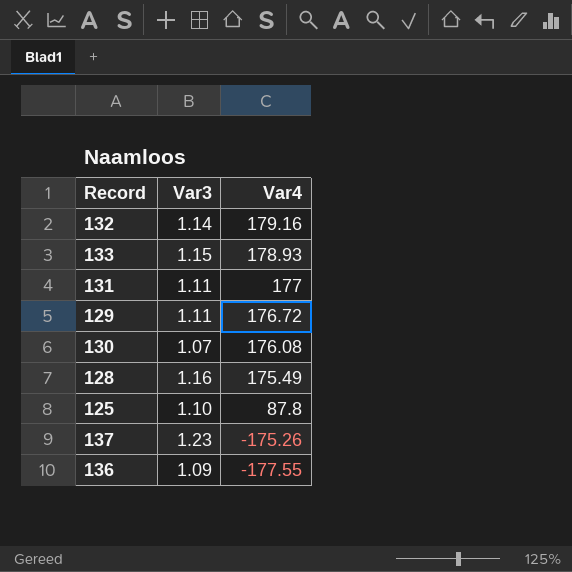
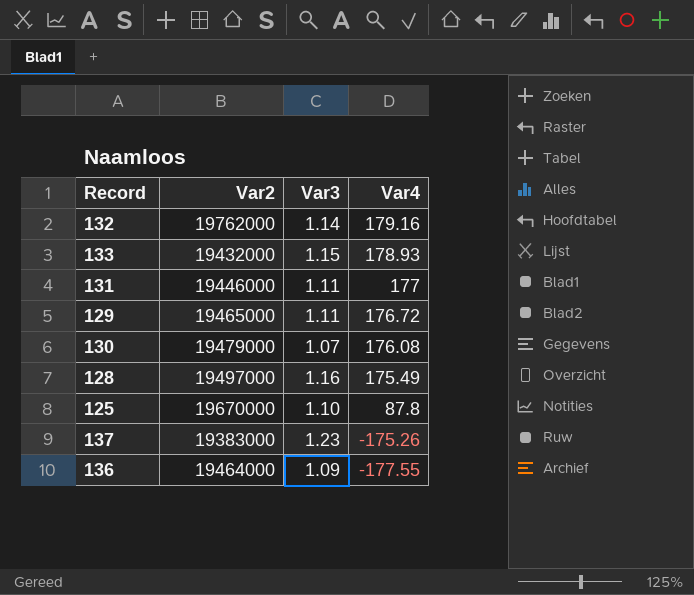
column Var2 | position: none -> 2

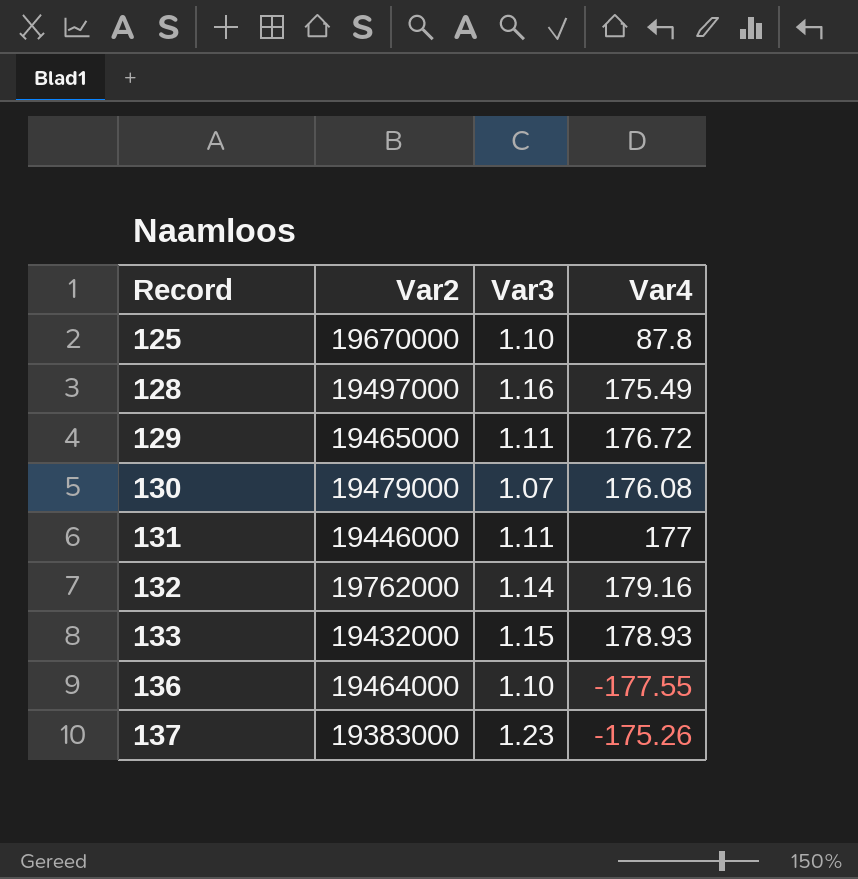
row order: Var4 descending -> Record ascending
136 | Var3: 1.09 -> 1.10

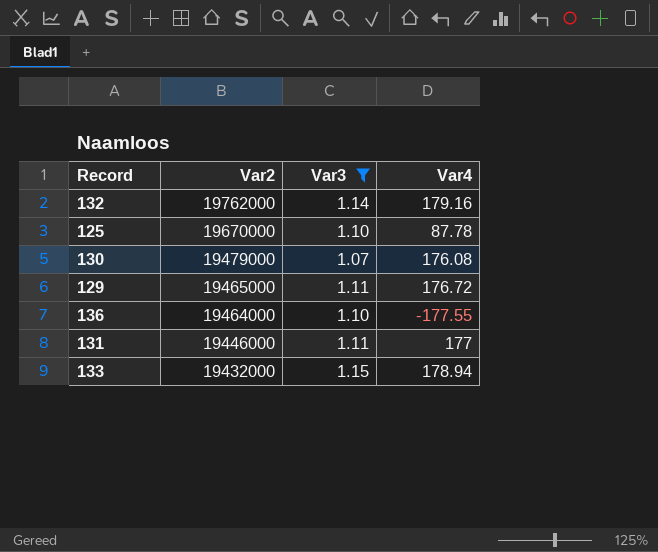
filter: none -> Var3 <= 1.15
row order: Record ascending -> Var2 descending
125 | Var4: 87.8 -> 87.78
133 | Var4: 178.93 -> 178.94

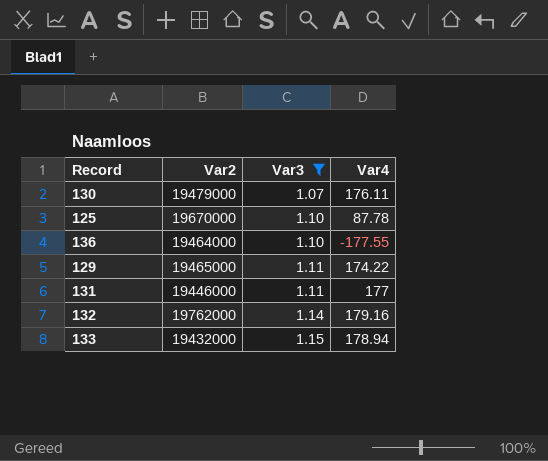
row order: Var2 descending -> Var3 ascending
130 | Var4: 176.08 -> 176.11
129 | Var4: 176.72 -> 174.22

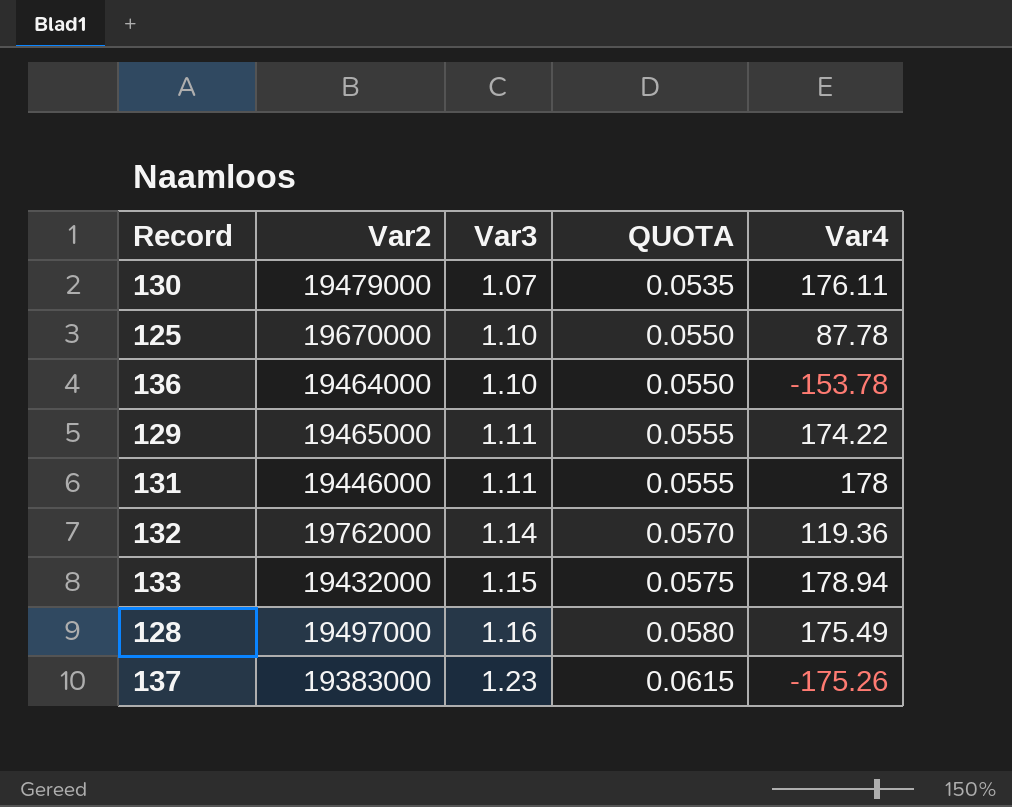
filter: Var3 <= 1.15 -> none
column QUOTA | formula: none -> [Var3] * 0.05
136 | Var4: -177.55 -> -153.78
131 | Var4: 177 -> 178
132 | Var4: 179.16 -> 119.36

